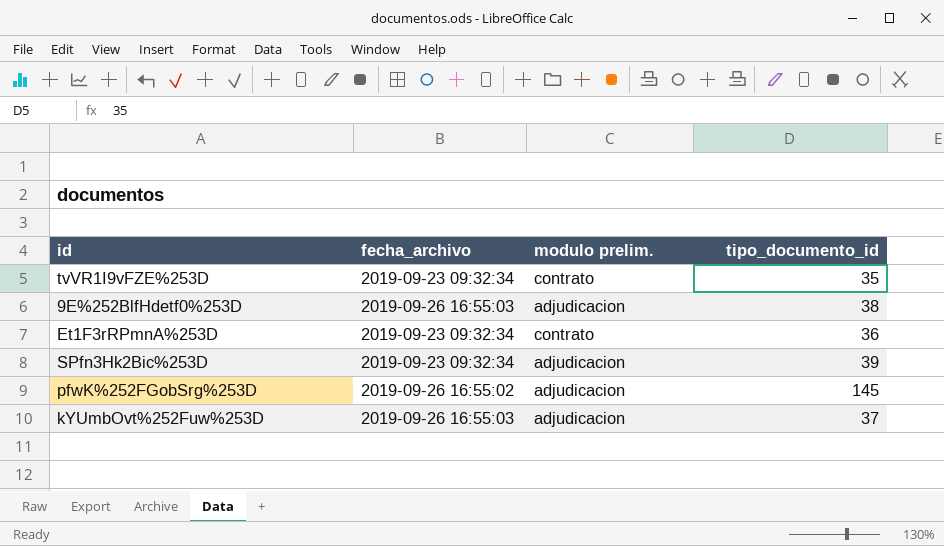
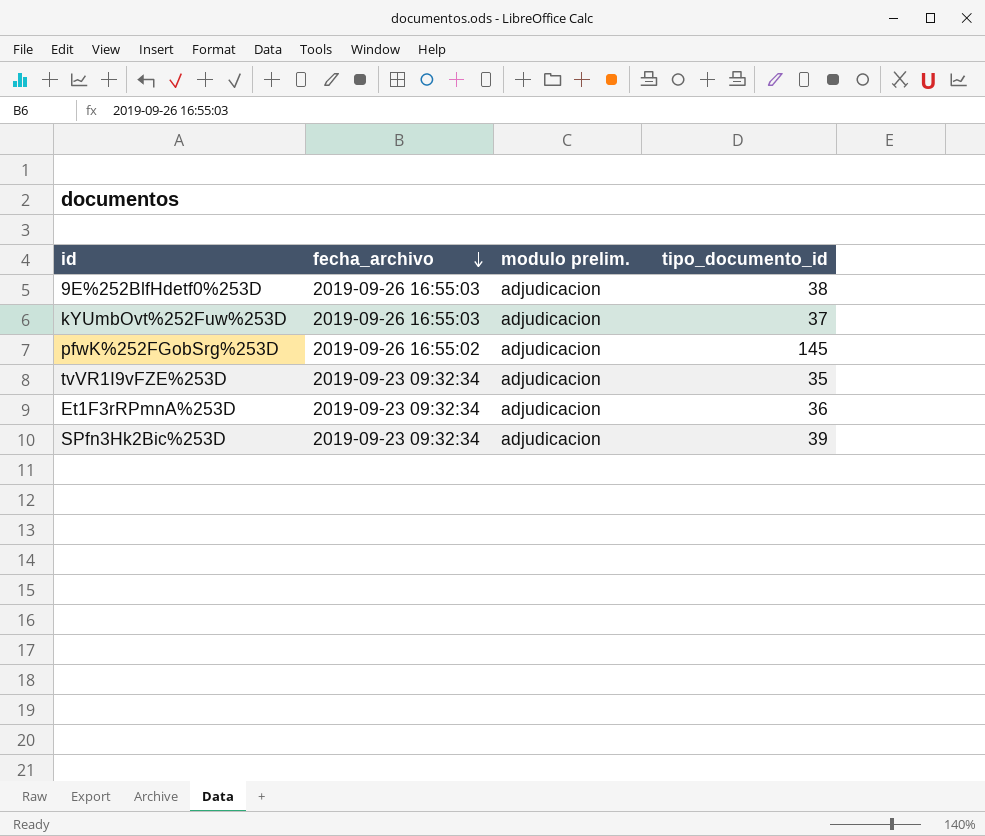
row order: none -> fecha_archivo descending
tvVR1I9vFZE%253D | modulo prelim.: contrato -> adjudicacion
Et1F3rRPmnA%253D | modulo prelim.: contrato -> adjudicacion

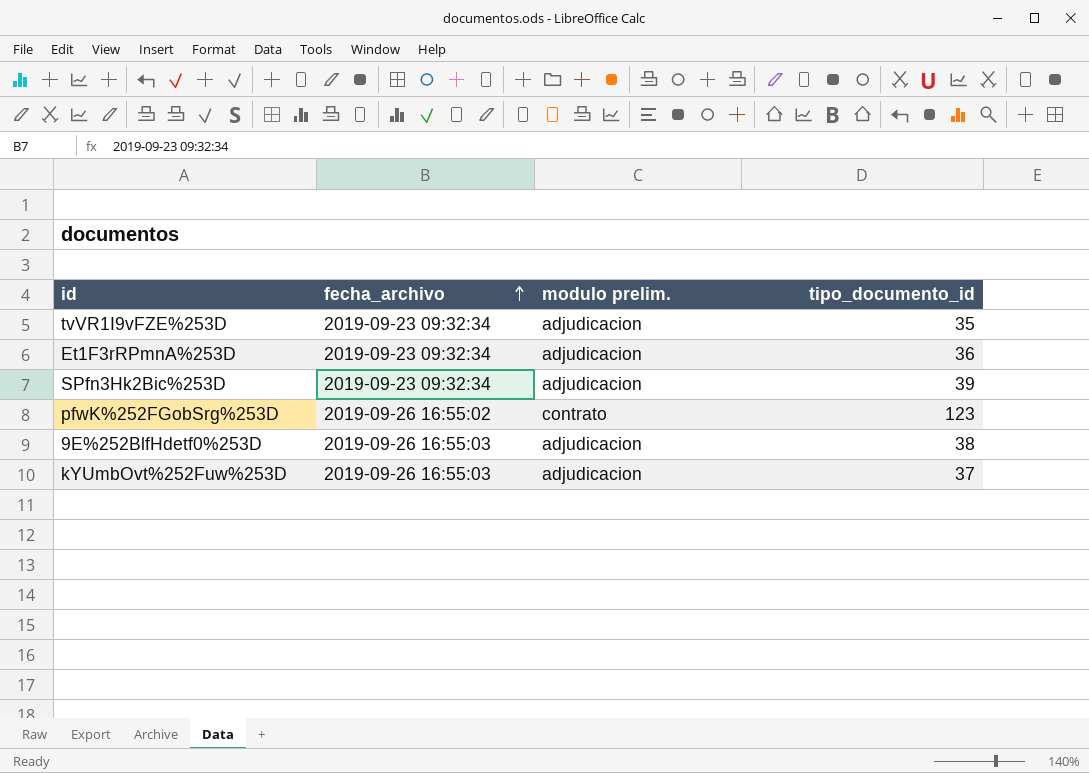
row order: fecha_archivo descending -> fecha_archivo ascending
pfwK%252FGobSrg%253D | modulo prelim.: adjudicacion -> contrato
pfwK%252FGobSrg%253D | tipo_documento_id: 145 -> 123

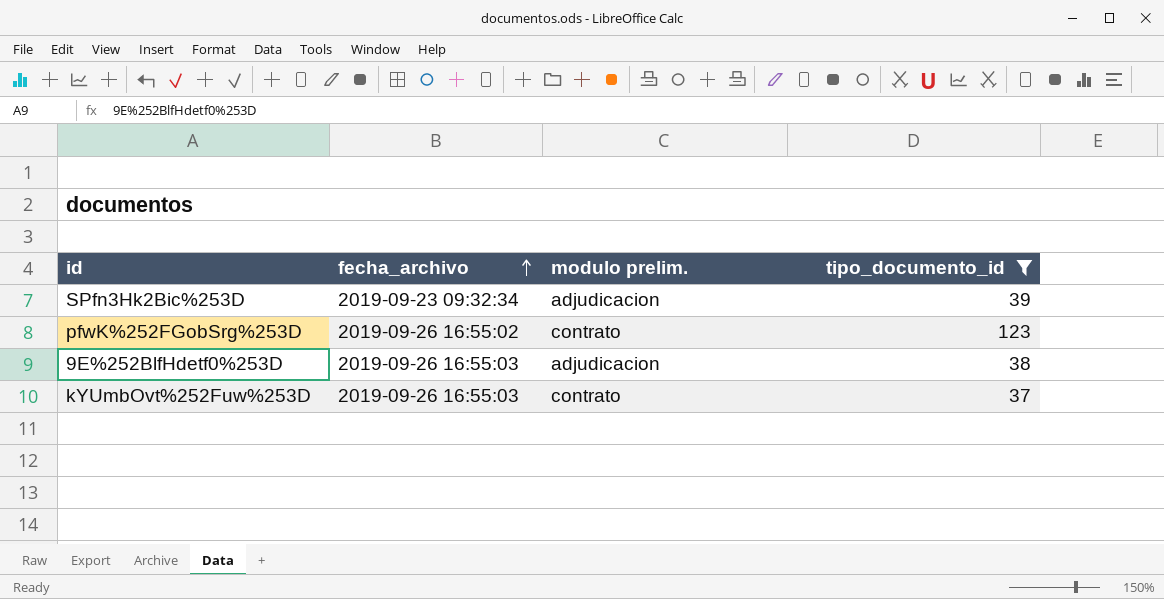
filter: none -> tipo_documento_id >= 37
kYUmbOvt%252Fuw%253D | modulo prelim.: adjudicacion -> contrato

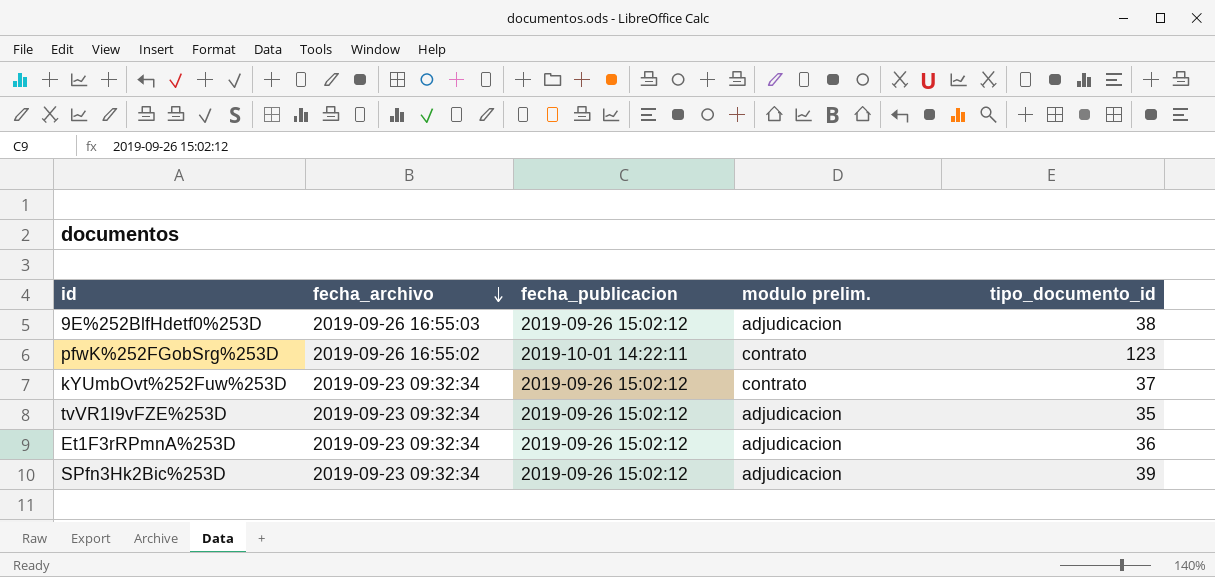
filter: tipo_documento_id >= 37 -> none
row order: fecha_archivo ascending -> fecha_archivo descending
column fecha_publicacion | position: none -> 3
kYUmbOvt%252Fuw%253D | fecha_archivo: 2019-09-26 16:55:03 -> 2019-09-23 09:32:34

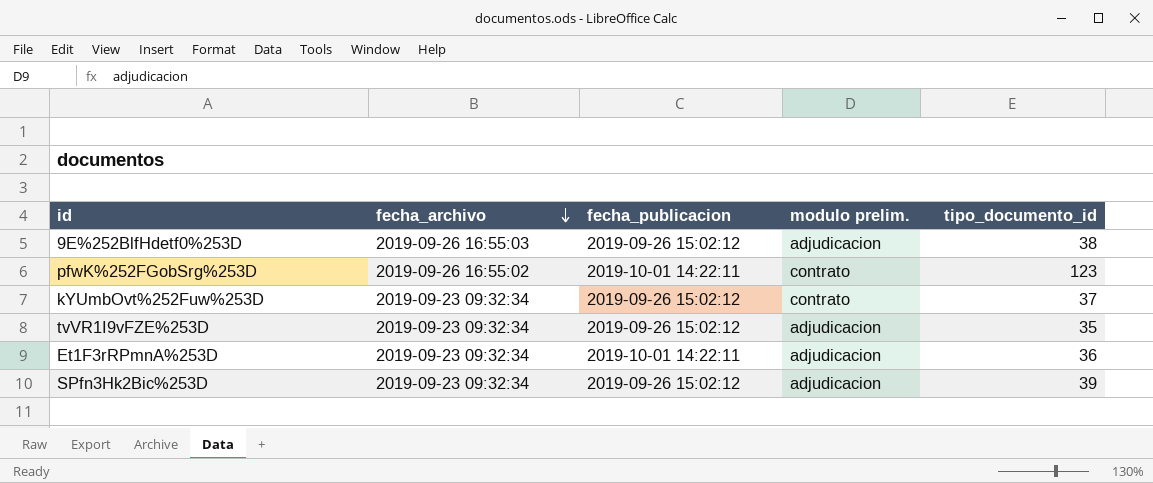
Et1F3rRPmnA%253D | fecha_publicacion: 2019-09-26 15:02:12 -> 2019-10-01 14:22:11

